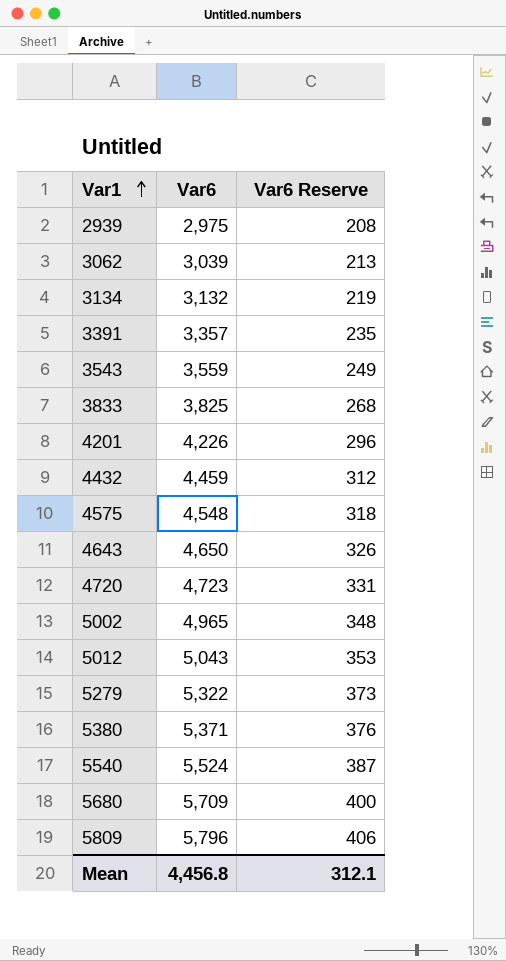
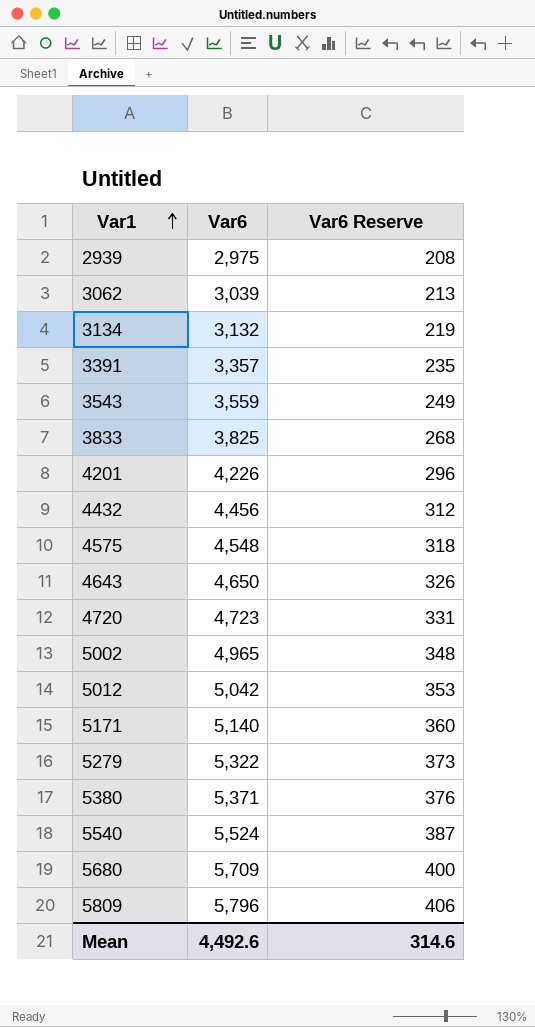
4432 | Var6: 4,459 -> 4,456
5012 | Var6: 5,043 -> 5,042
row 5171: none -> 5,140 | 360
Mean | Var6: 4,456.8 -> 4,492.6
Mean | Var6 Reserve: 312.1 -> 314.6

